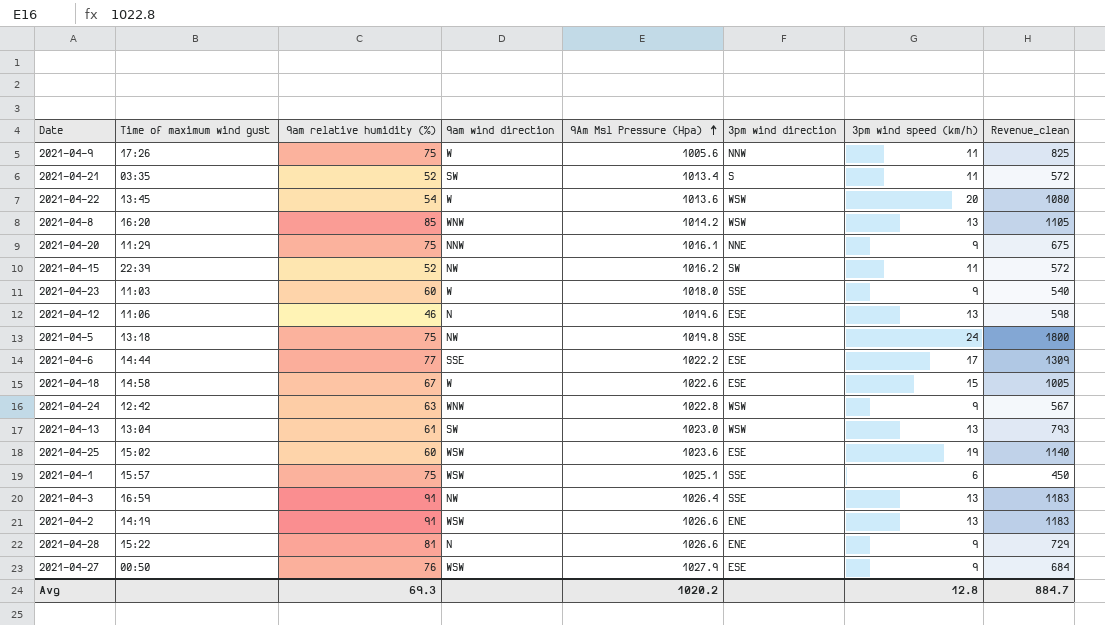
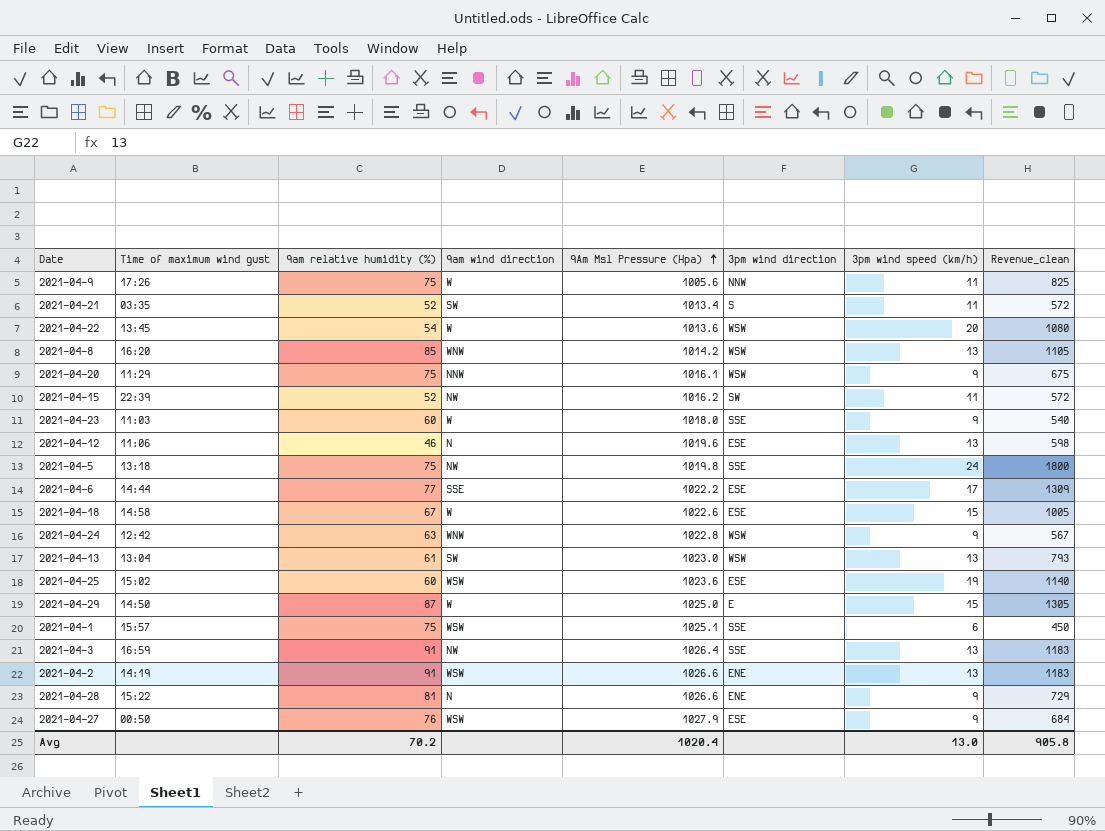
2021-04-20 | 3pm wind direction: NNE -> WSW
row 2021-04-29: none -> 14:50 | 87 | W | 1025.0 | E | 15 | 1305
Avg | 9am relative humidity (%): 69.3 -> 70.2
Avg | 9Am Msl Pressure (Hpa): 1020.2 -> 1020.4
Avg | 3pm wind speed (km/h): 12.8 -> 13.0
Avg | Revenue_clean: 884.7 -> 905.8

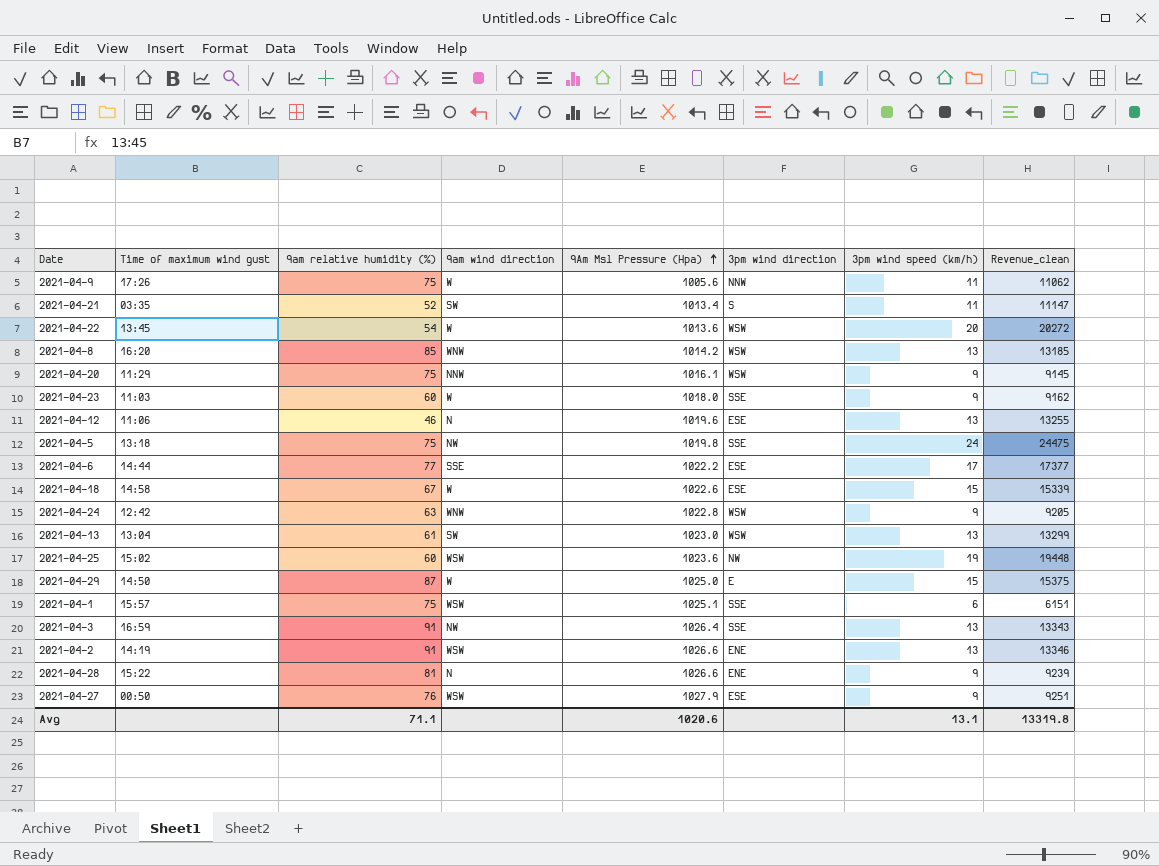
column Revenue_clean | formula: [9am relative humidity (%)] * [3pm wind speed (km/h)] -> [9Am Msl Pressure (Hpa)] * [3pm wind speed (km/h)]
row 2021-04-15: 22:39 | 52 | NW | 1016.2 | SW | 11 | 572 -> none
2021-04-25 | 3pm wind direction: ESE -> NW
Avg | 9am relative humidity (%): 70.2 -> 71.1
Avg | 9Am Msl Pressure (Hpa): 1020.4 -> 1020.6
Avg | 3pm wind speed (km/h): 13.0 -> 13.1
Avg | Revenue_clean: 905.8 -> 13319.8

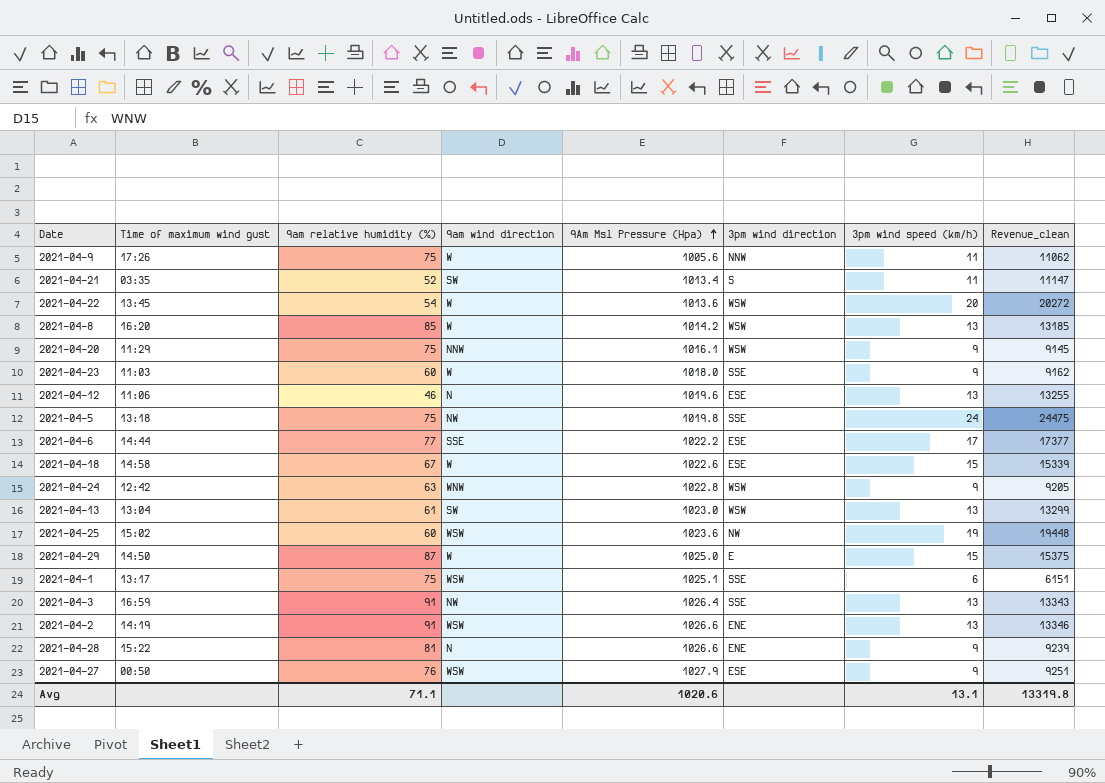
2021-04-8 | 9am wind direction: WNW -> W
2021-04-1 | Time of maximum wind gust: 15:57 -> 13:17

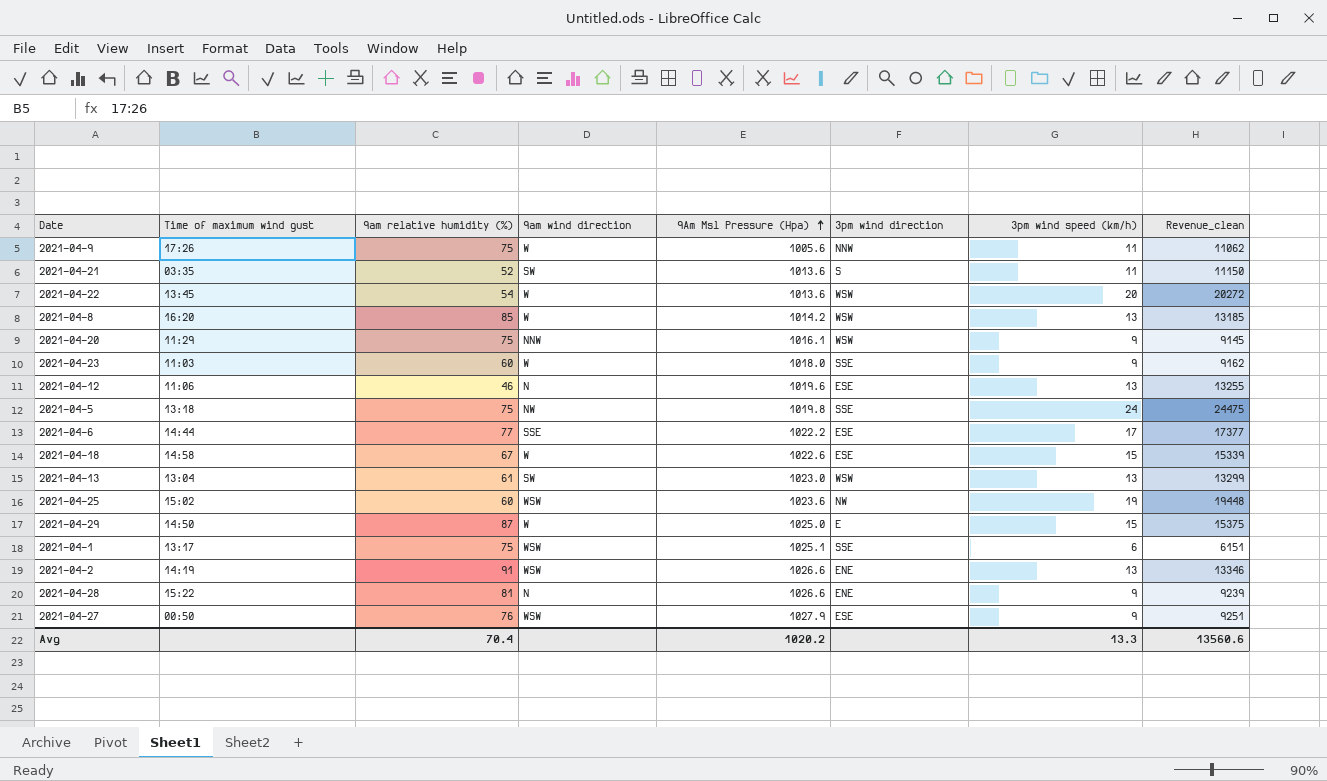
row 2021-04-24: 12:42 | 63 | WNW | 1022.8 | WSW | 9 | 9205 -> none
row 2021-04-3: 16:59 | 91 | NW | 1026.4 | SSE | 13 | 13343 -> none
2021-04-21 | 9Am Msl Pressure (Hpa): 1013.4 -> 1013.6
2021-04-21 | Revenue_clean: 11147 -> 11150
Avg | 9am relative humidity (%): 71.1 -> 70.4
Avg | 9Am Msl Pressure (Hpa): 1020.6 -> 1020.2
Avg | 3pm wind speed (km/h): 13.1 -> 13.3
Avg | Revenue_clean: 13319.8 -> 13560.6

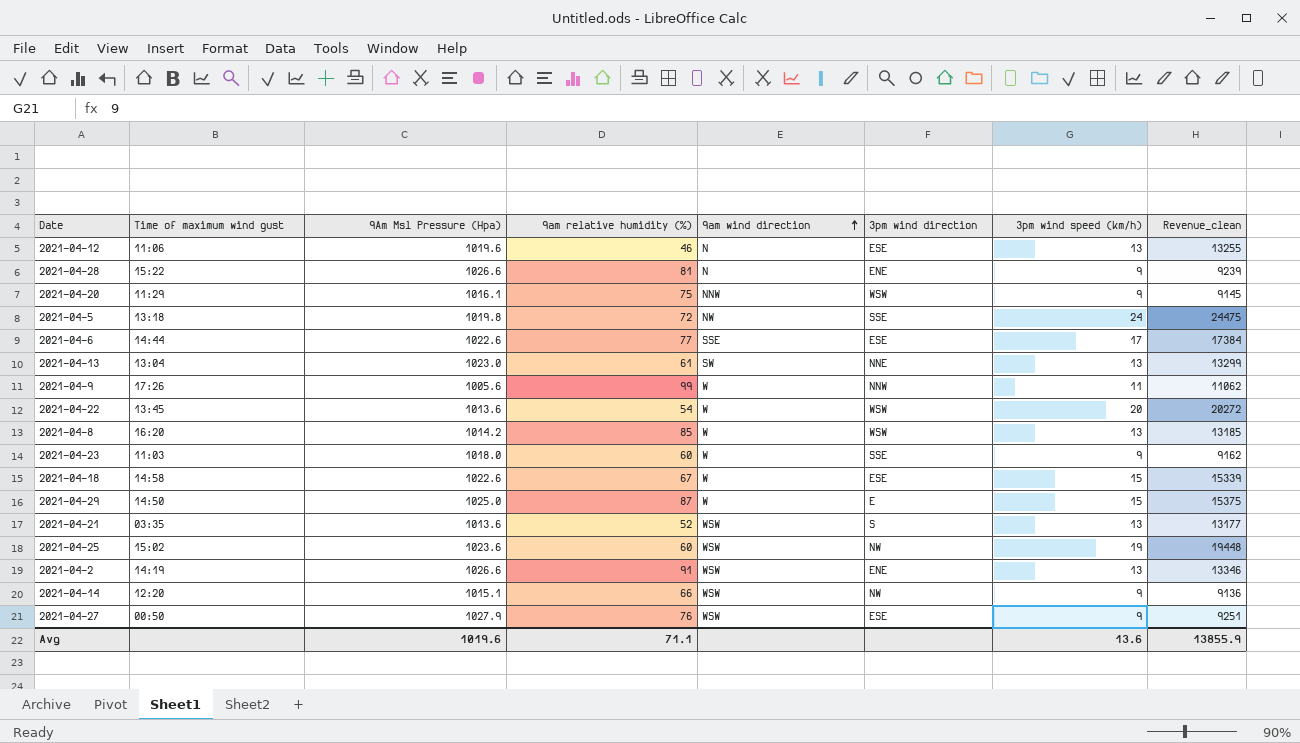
row order: 9Am Msl Pressure (Hpa) ascending -> 9am wind direction ascending
column 9Am Msl Pressure (Hpa) | position: 5 -> 3
row 2021-04-1: 13:17 | 75 | WSW | 1025.1 | SSE | 6 | 6151 -> none
2021-04-5 | 9am relative humidity (%): 75 -> 72
2021-04-6 | 9Am Msl Pressure (Hpa): 1022.2 -> 1022.6
2021-04-6 | Revenue_clean: 17377 -> 17384
2021-04-13 | 3pm wind direction: WSW -> NNE
2021-04-9 | 9am relative humidity (%): 75 -> 99
2021-04-21 | 9am wind direction: SW -> WSW
2021-04-21 | 3pm wind speed (km/h): 11 -> 13
2021-04-21 | Revenue_clean: 11150 -> 13177
row 2021-04-14: none -> 12:20 | 1015.1 | 66 | WSW | NW | 9 | 9136
Avg | 9Am Msl Pressure (Hpa): 1020.2 -> 1019.6
Avg | 9am relative humidity (%): 70.4 -> 71.1
Avg | 3pm wind speed (km/h): 13.3 -> 13.6
Avg | Revenue_clean: 13560.6 -> 13855.9

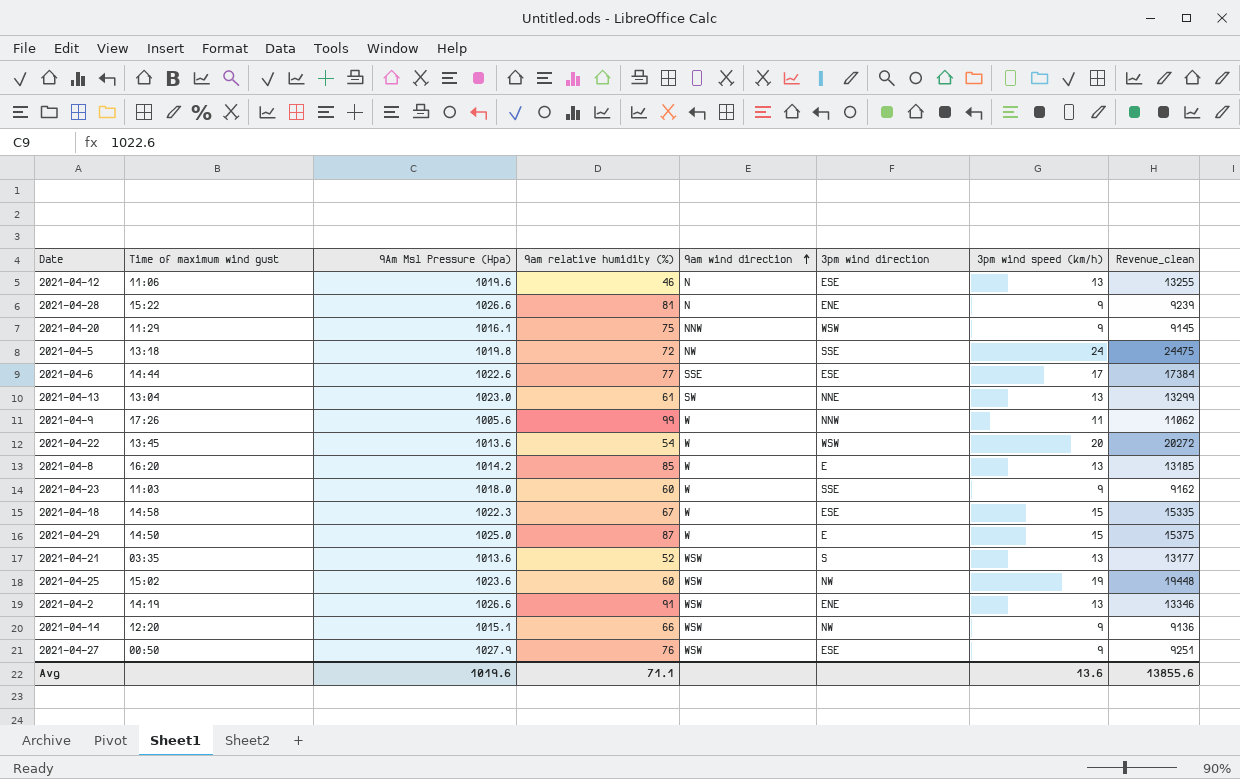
2021-04-8 | 3pm wind direction: WSW -> E
2021-04-18 | 9Am Msl Pressure (Hpa): 1022.6 -> 1022.3
2021-04-18 | Revenue_clean: 15339 -> 15335
Avg | Revenue_clean: 13855.9 -> 13855.6

